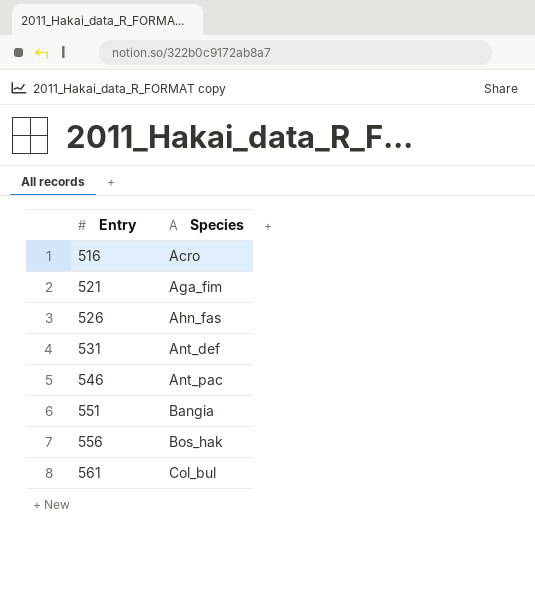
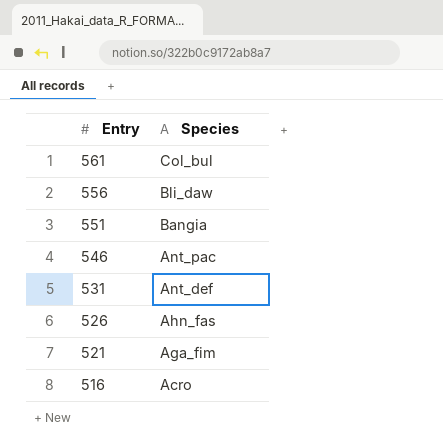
row order: Entry ascending -> Entry descending
556 | Species: Bos_hak -> Bli_daw

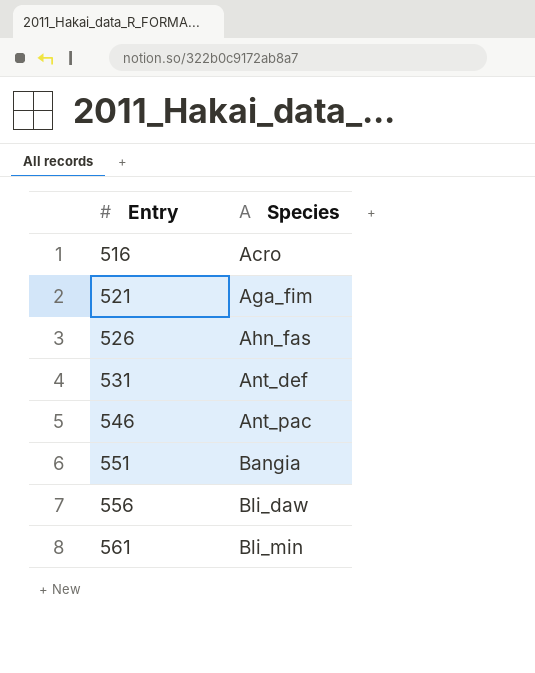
row order: Entry descending -> Entry ascending
561 | Species: Col_bul -> Bli_min

